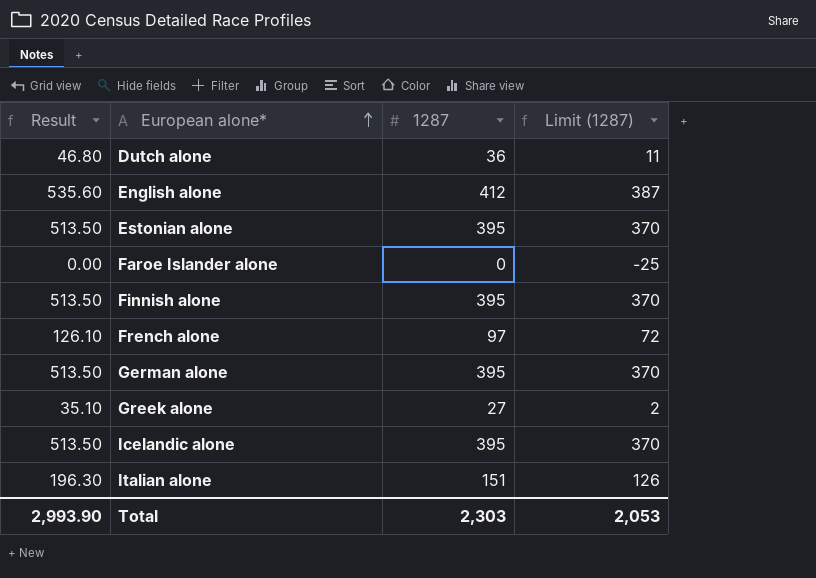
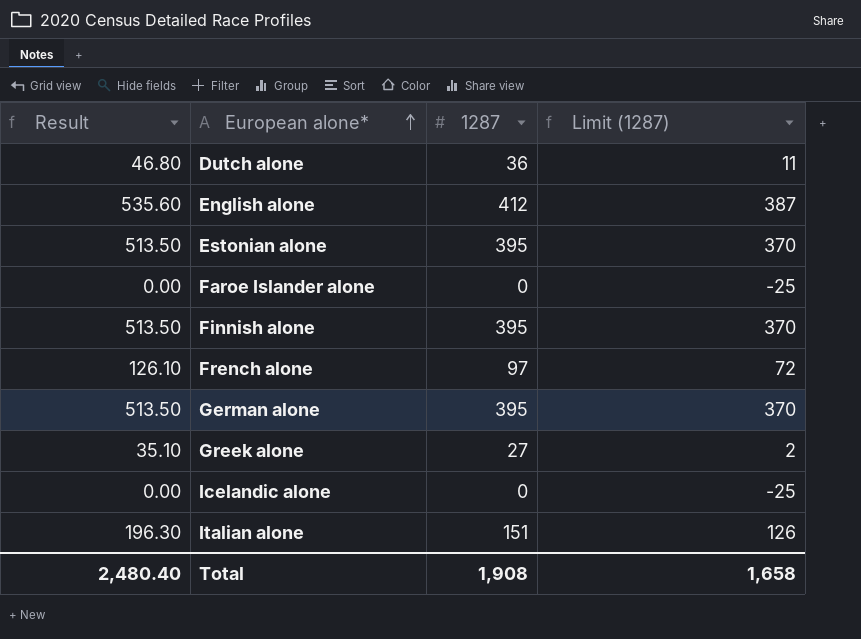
Icelandic alone | Result: 513.50 -> 0.00
Icelandic alone | 1287: 395 -> 0
Icelandic alone | Limit (1287): 370 -> -25
Total | Result: 2,993.90 -> 2,480.40
Total | 1287: 2,303 -> 1,908
Total | Limit (1287): 2,053 -> 1,658

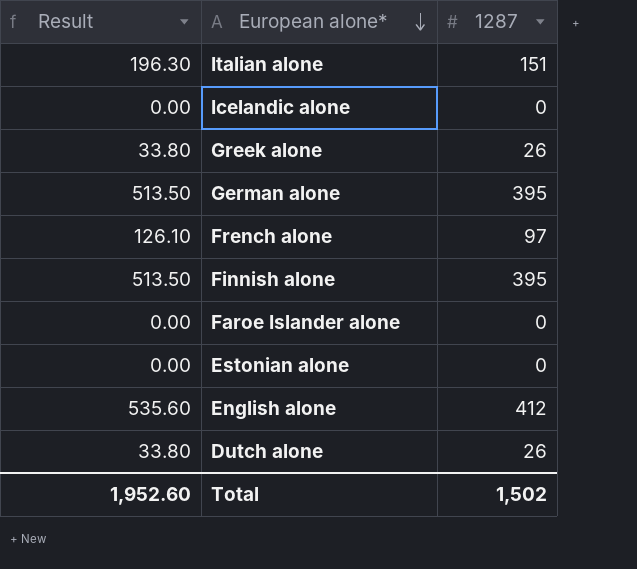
row order: European alone* ascending -> European alone* descending
column Limit (1287) | formula: [1287] - 25 -> none
Greek alone | Result: 35.10 -> 33.80
Greek alone | 1287: 27 -> 26
Estonian alone | Result: 513.50 -> 0.00
Estonian alone | 1287: 395 -> 0
Dutch alone | Result: 46.80 -> 33.80
Dutch alone | 1287: 36 -> 26
Total | Result: 2,480.40 -> 1,952.60
Total | 1287: 1,908 -> 1,502

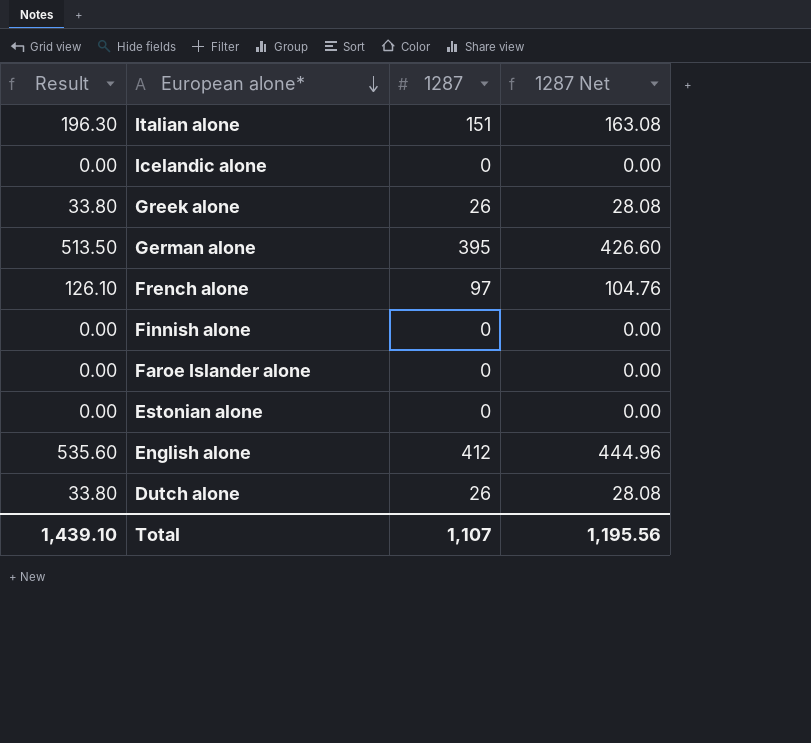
column 1287 Net | formula: none -> [1287] * 1.08
Finnish alone | Result: 513.50 -> 0.00
Finnish alone | 1287: 395 -> 0
Total | Result: 1,952.60 -> 1,439.10
Total | 1287: 1,502 -> 1,107

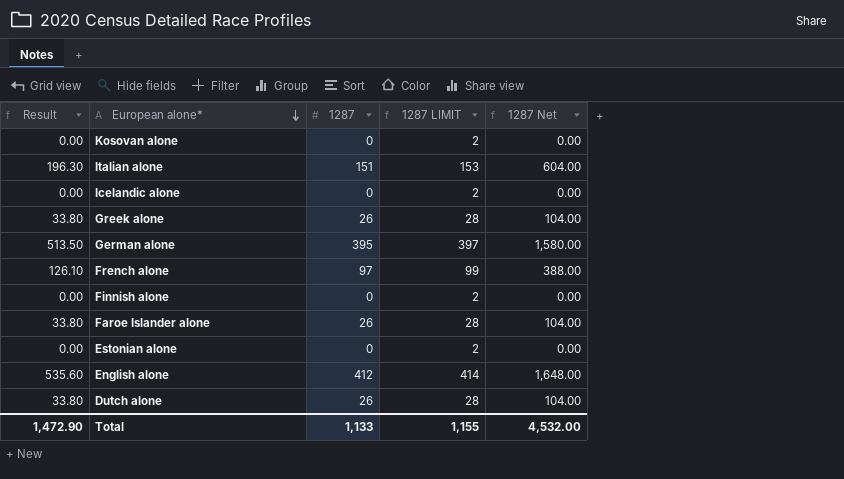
column 1287 LIMIT | formula: none -> [1287] + 2
column 1287 Net | formula: [1287] * 1.08 -> [1287] * 4
row Kosovan alone: none -> 0.00 | 0 | 2 | 0.00
Faroe Islander alone | Result: 0.00 -> 33.80
Faroe Islander alone | 1287: 0 -> 26
Total | Result: 1,439.10 -> 1,472.90
Total | 1287: 1,107 -> 1,133
Total | 1287 Net: 1,195.56 -> 4,532.00

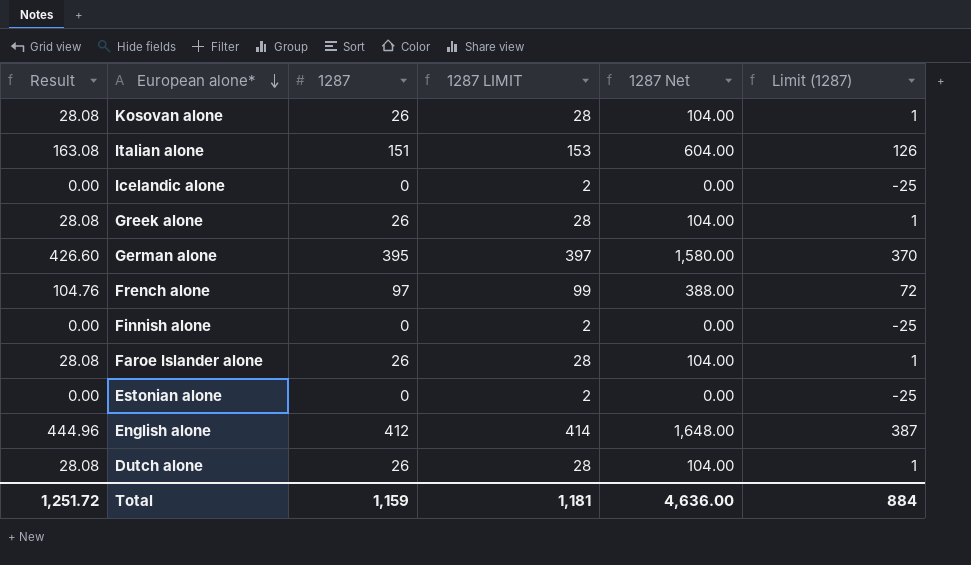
column Result | formula: [1287] * 1.3 -> [1287] * 1.08
column Limit (1287) | formula: none -> [1287] - 25
Kosovan alone | 1287: 0 -> 26
Kosovan alone | 1287 LIMIT: 2 -> 28
Kosovan alone | 1287 Net: 0.00 -> 104.00
Total | Result: 1,472.90 -> 1,251.72
Total | 1287: 1,133 -> 1,159
Total | 1287 LIMIT: 1,155 -> 1,181
Total | 1287 Net: 4,532.00 -> 4,636.00

